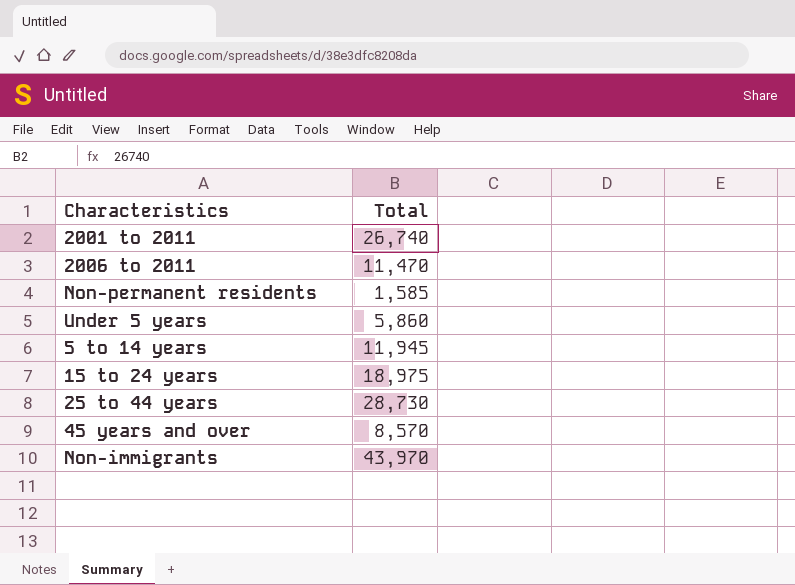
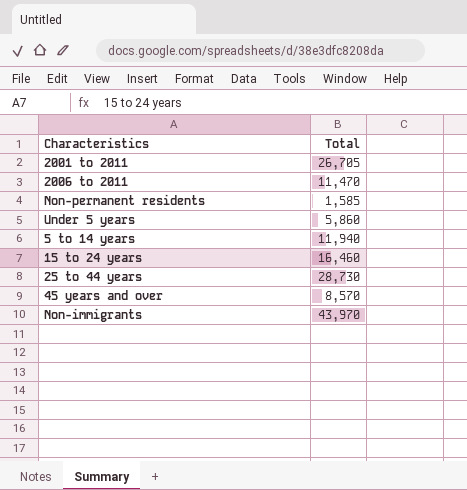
2001 to 2011 | Total: 26,740 -> 26,705
5 to 14 years | Total: 11,945 -> 11,940
15 to 24 years | Total: 18,975 -> 16,460

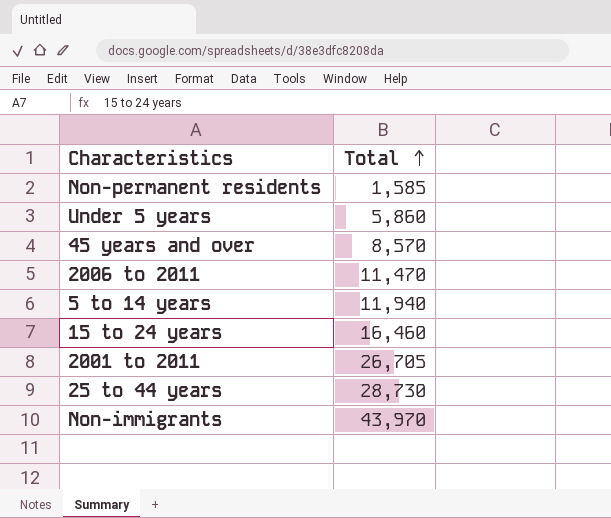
row order: none -> Total ascending

